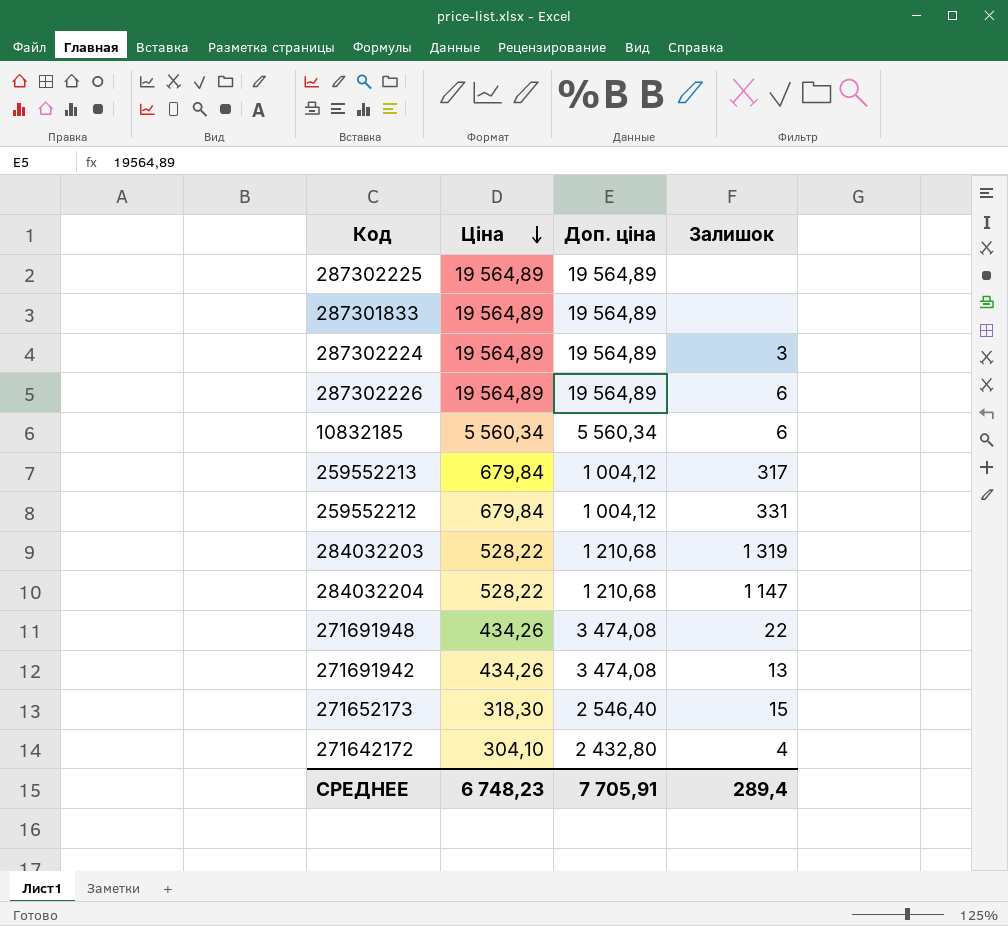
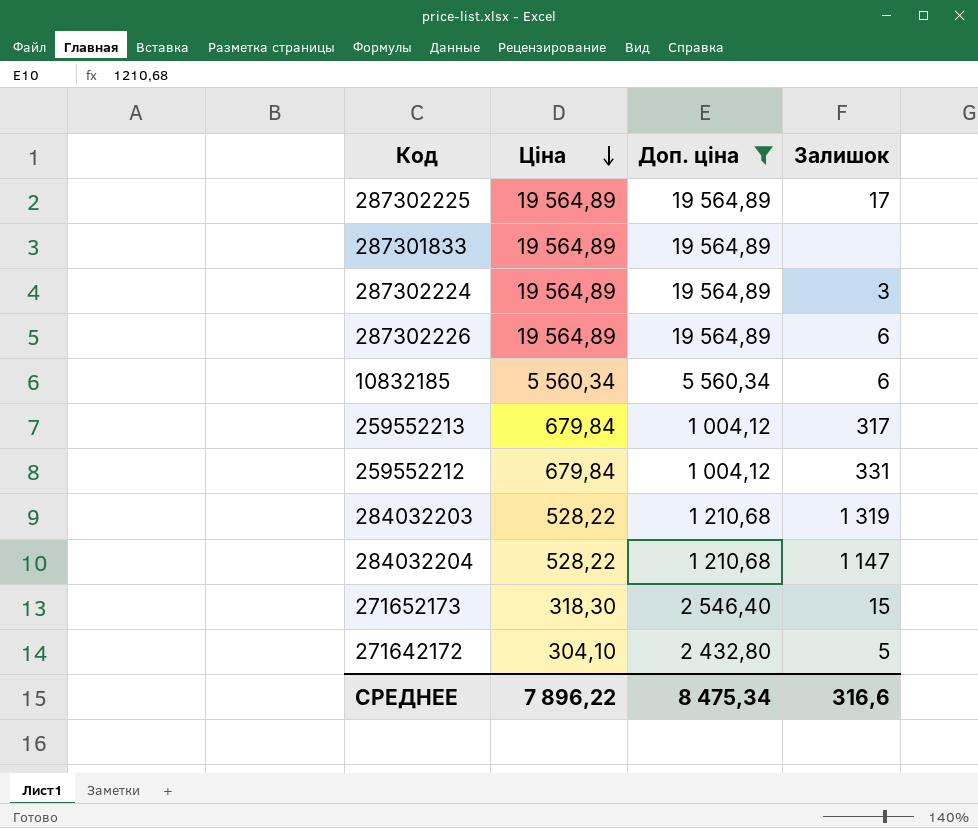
filter: none -> Доп. ціна != 3 474,08
287302225 | Залишок: none -> 17
271642172 | Залишок: 4 -> 5
СРЕДНЕЕ | Ціна: 6 748,23 -> 7 896,22
СРЕДНЕЕ | Доп. ціна: 7 705,91 -> 8 475,34
СРЕДНЕЕ | Залишок: 289,4 -> 316,6

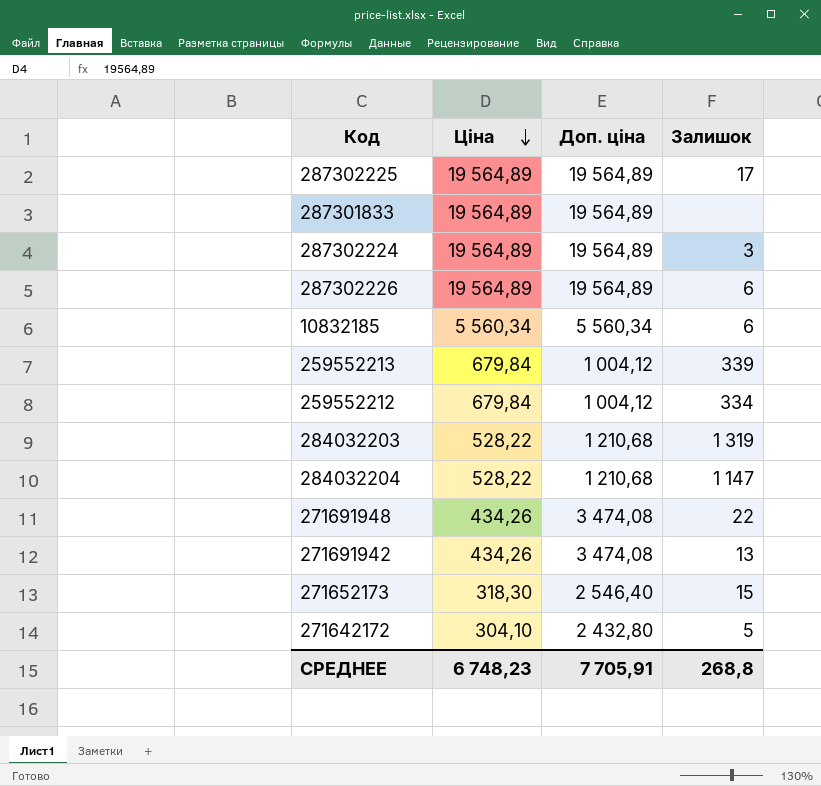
filter: Доп. ціна != 3 474,08 -> none
259552213 | Залишок: 317 -> 339
259552212 | Залишок: 331 -> 334
СРЕДНЕЕ | Ціна: 7 896,22 -> 6 748,23
СРЕДНЕЕ | Доп. ціна: 8 475,34 -> 7 705,91
СРЕДНЕЕ | Залишок: 316,6 -> 268,8

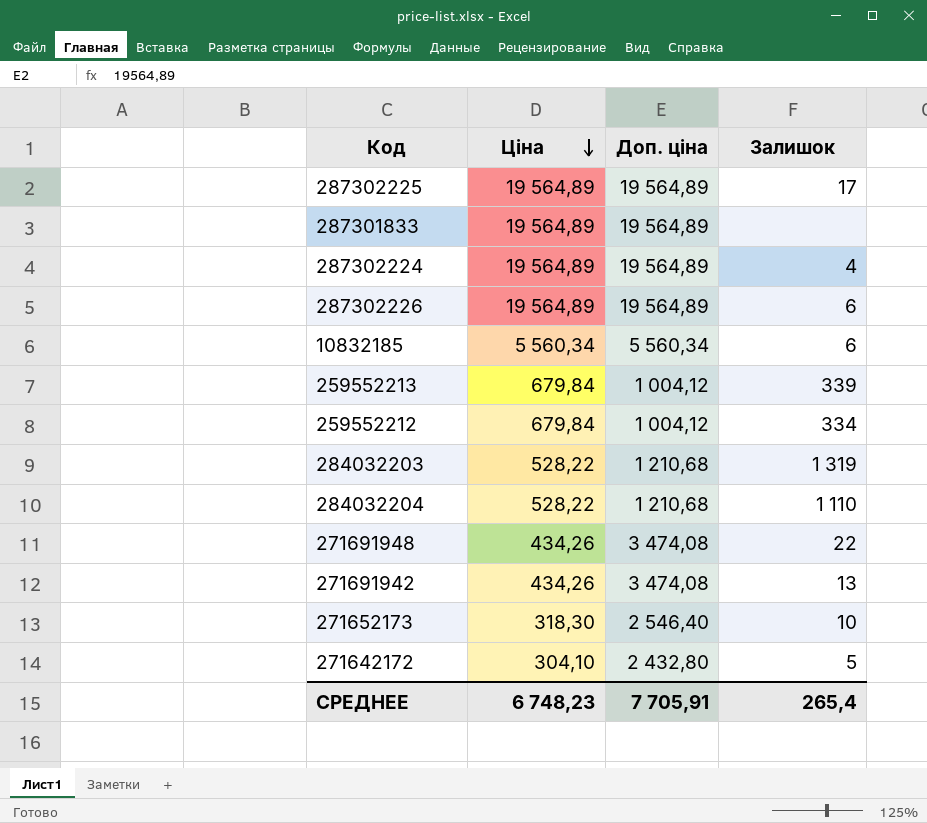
287302224 | Залишок: 3 -> 4
284032204 | Залишок: 1 147 -> 1 110
271652173 | Залишок: 15 -> 10
СРЕДНЕЕ | Залишок: 268,8 -> 265,4

